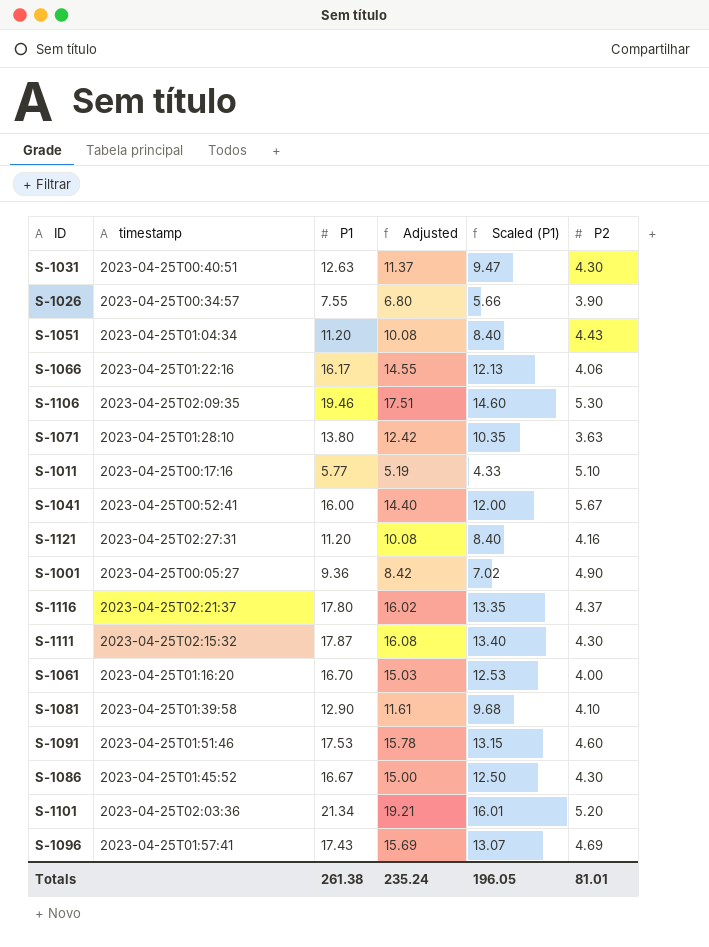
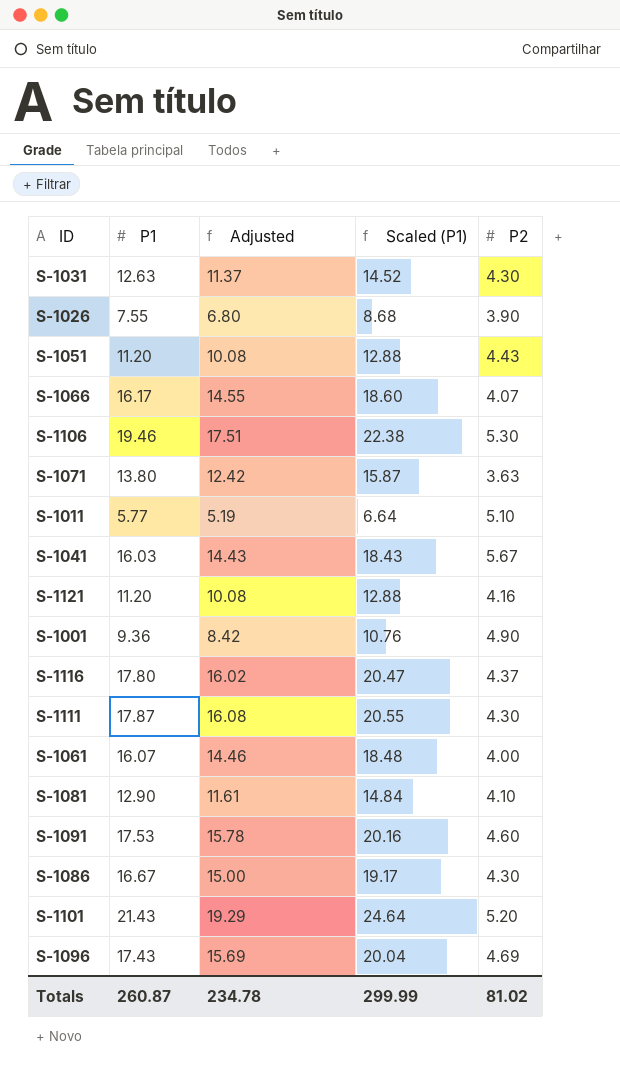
column timestamp | position: 2 -> none
column Scaled (P1) | formula: [P1] * 0.75 -> [P1] * 1.15
S-1066 | P2: 4.06 -> 4.07
S-1041 | P1: 16.00 -> 16.03
S-1041 | Adjusted: 14.40 -> 14.43
S-1061 | P1: 16.70 -> 16.07
S-1061 | Adjusted: 15.03 -> 14.46
S-1101 | P1: 21.34 -> 21.43
S-1101 | Adjusted: 19.21 -> 19.29
Totals | P1: 261.38 -> 260.87
Totals | Adjusted: 235.24 -> 234.78
Totals | Scaled (P1): 196.05 -> 299.99
Totals | P2: 81.01 -> 81.02

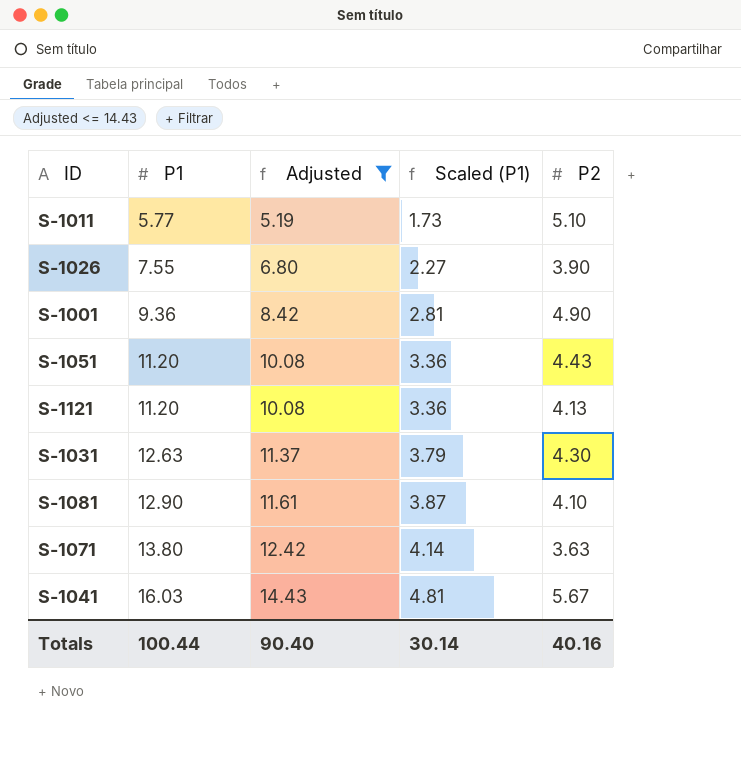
filter: none -> Adjusted <= 14.43
row order: none -> P1 ascending
column Scaled (P1) | formula: [P1] * 1.15 -> [P1] * 0.3
S-1121 | P2: 4.16 -> 4.13
Totals | P1: 260.87 -> 100.44
Totals | Adjusted: 234.78 -> 90.40
Totals | Scaled (P1): 299.99 -> 30.14
Totals | P2: 81.02 -> 40.16

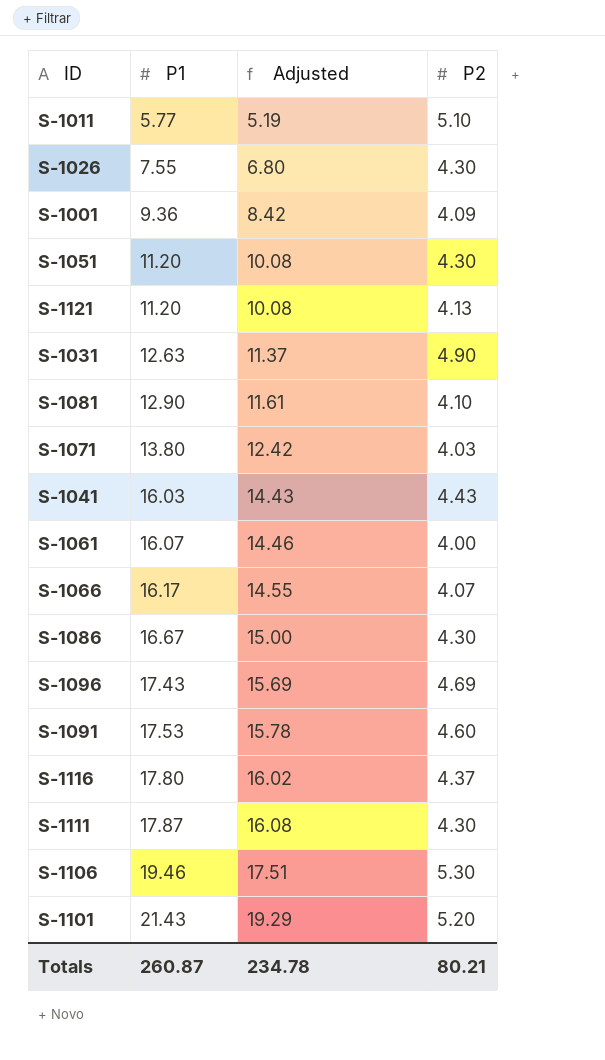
filter: Adjusted <= 14.43 -> none
column Scaled (P1) | formula: [P1] * 0.3 -> none
S-1026 | P2: 3.90 -> 4.30
S-1001 | P2: 4.90 -> 4.09
S-1051 | P2: 4.43 -> 4.30
S-1031 | P2: 4.30 -> 4.90
S-1071 | P2: 3.63 -> 4.03
S-1041 | P2: 5.67 -> 4.43
Totals | P1: 100.44 -> 260.87
Totals | Adjusted: 90.40 -> 234.78
Totals | P2: 40.16 -> 80.21

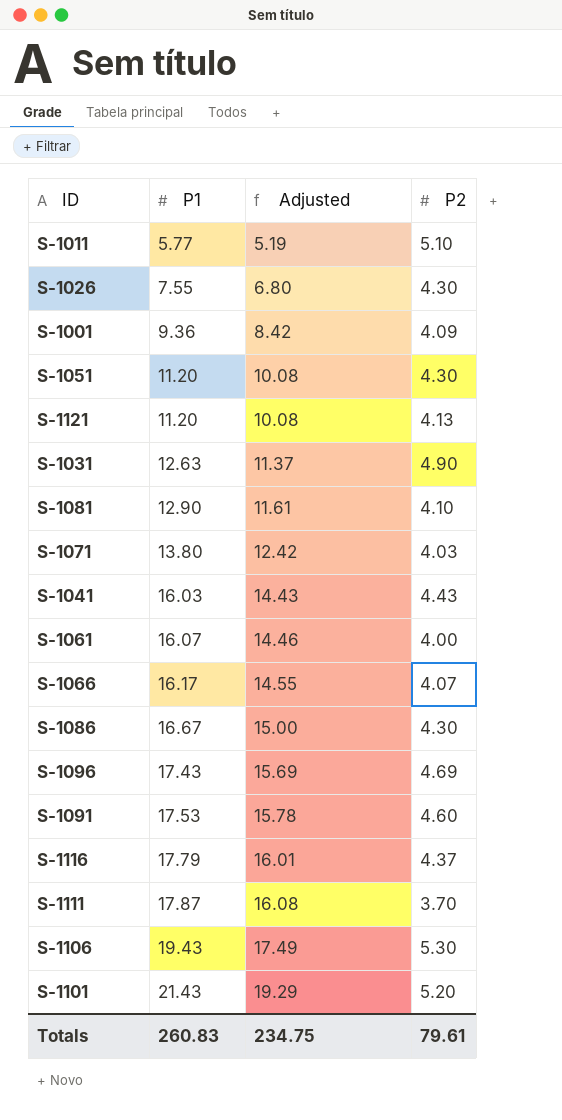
S-1116 | P1: 17.80 -> 17.79
S-1116 | Adjusted: 16.02 -> 16.01
S-1111 | P2: 4.30 -> 3.70
S-1106 | P1: 19.46 -> 19.43
S-1106 | Adjusted: 17.51 -> 17.49
Totals | P1: 260.87 -> 260.83
Totals | Adjusted: 234.78 -> 234.75
Totals | P2: 80.21 -> 79.61

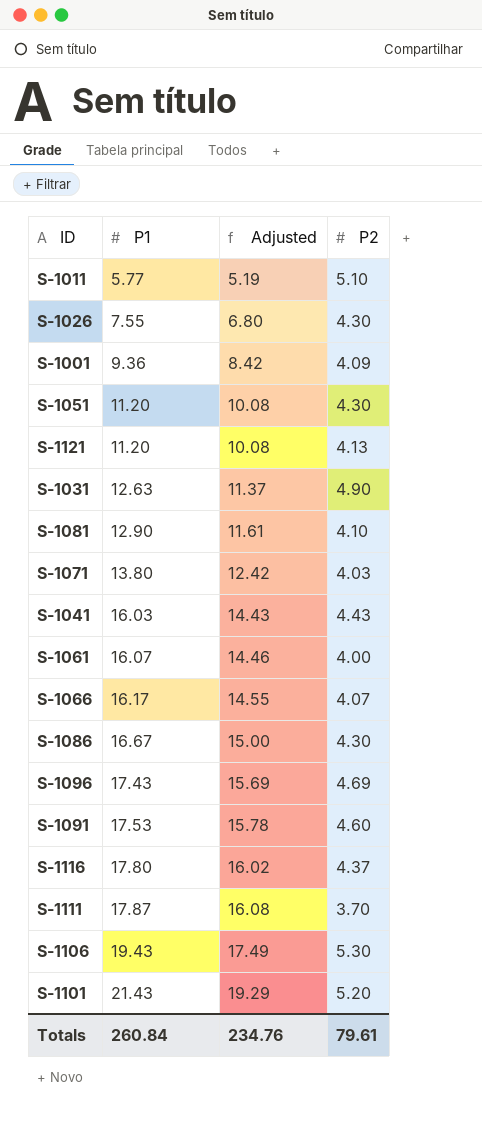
S-1116 | P1: 17.79 -> 17.80
S-1116 | Adjusted: 16.01 -> 16.02
Totals | P1: 260.83 -> 260.84
Totals | Adjusted: 234.75 -> 234.76

